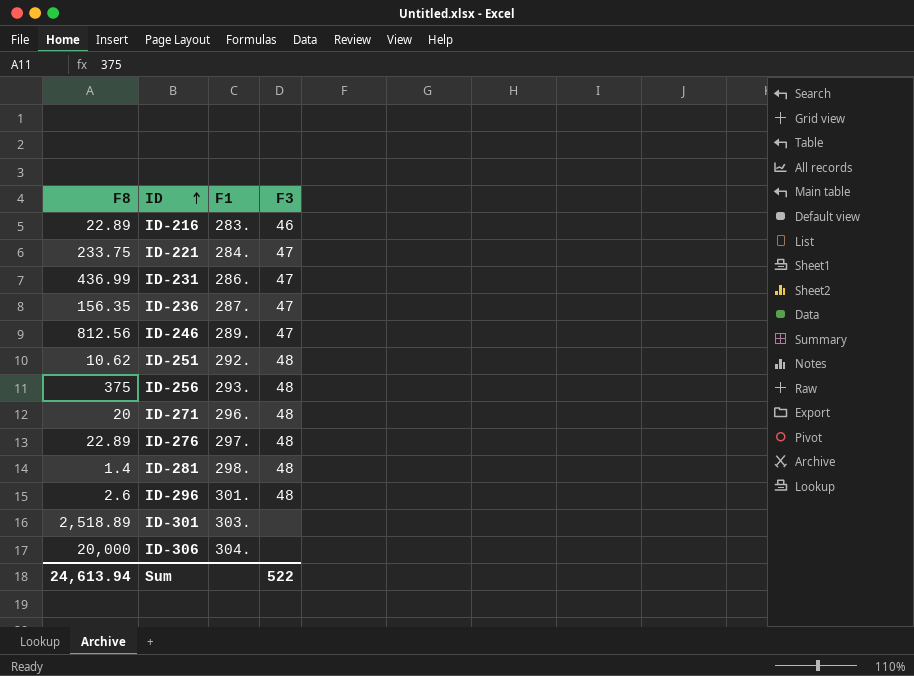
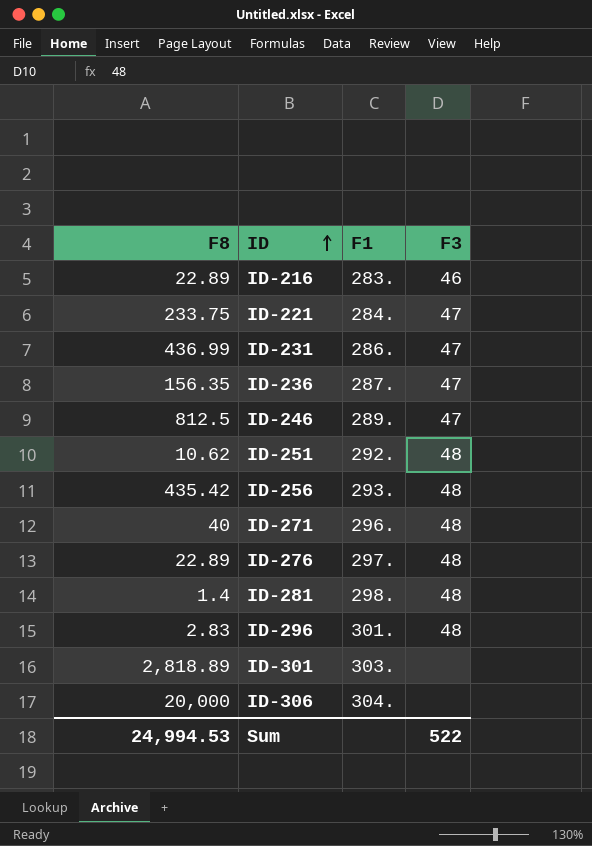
ID-246 | F8: 812.56 -> 812.5
ID-256 | F8: 375 -> 435.42
ID-271 | F8: 20 -> 40
ID-296 | F8: 2.6 -> 2.83
ID-301 | F8: 2,518.89 -> 2,818.89
Sum | F8: 24,613.94 -> 24,994.53

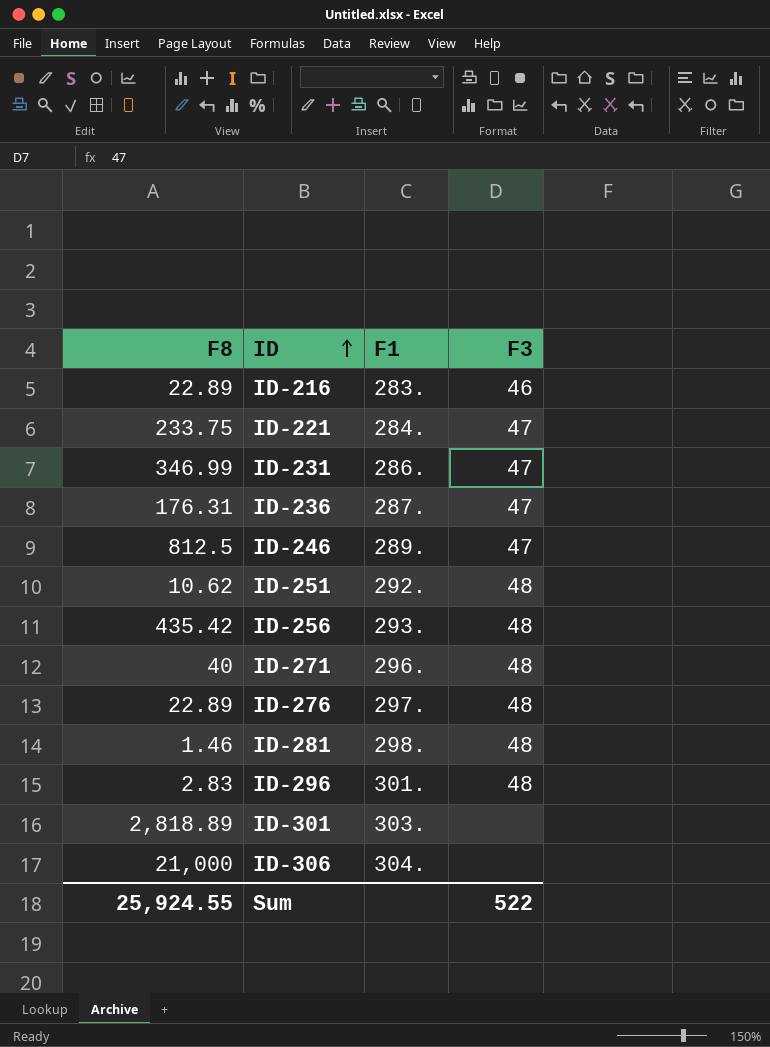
ID-231 | F8: 436.99 -> 346.99
ID-236 | F8: 156.35 -> 176.31
ID-281 | F8: 1.4 -> 1.46
ID-306 | F8: 20,000 -> 21,000
Sum | F8: 24,994.53 -> 25,924.55

